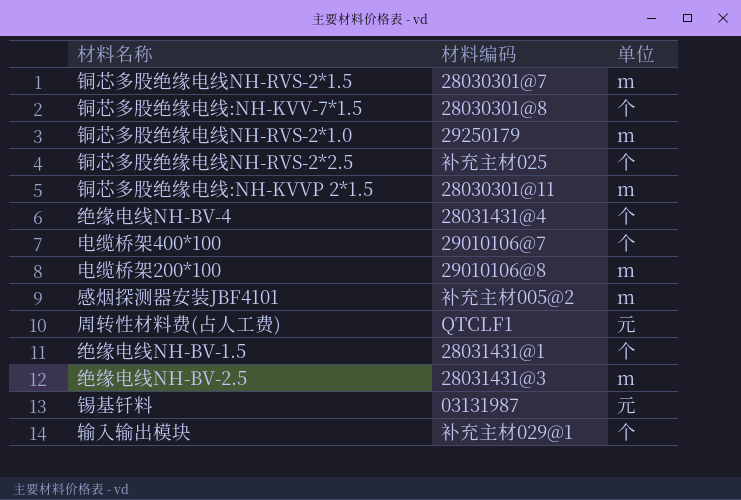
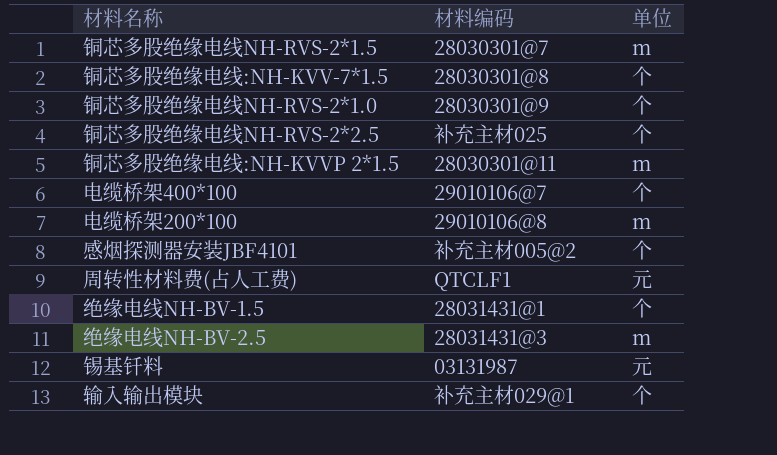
row 绝缘电线NH-BV-4: 28031431@4 | 个 -> none
铜芯多股绝缘电线NH-RVS-2*1.0 | 材料编码: 29250179 -> 28030301@9
铜芯多股绝缘电线NH-RVS-2*1.0 | 单位: m -> 个
感烟探测器安装JBF4101 | 单位: m -> 个

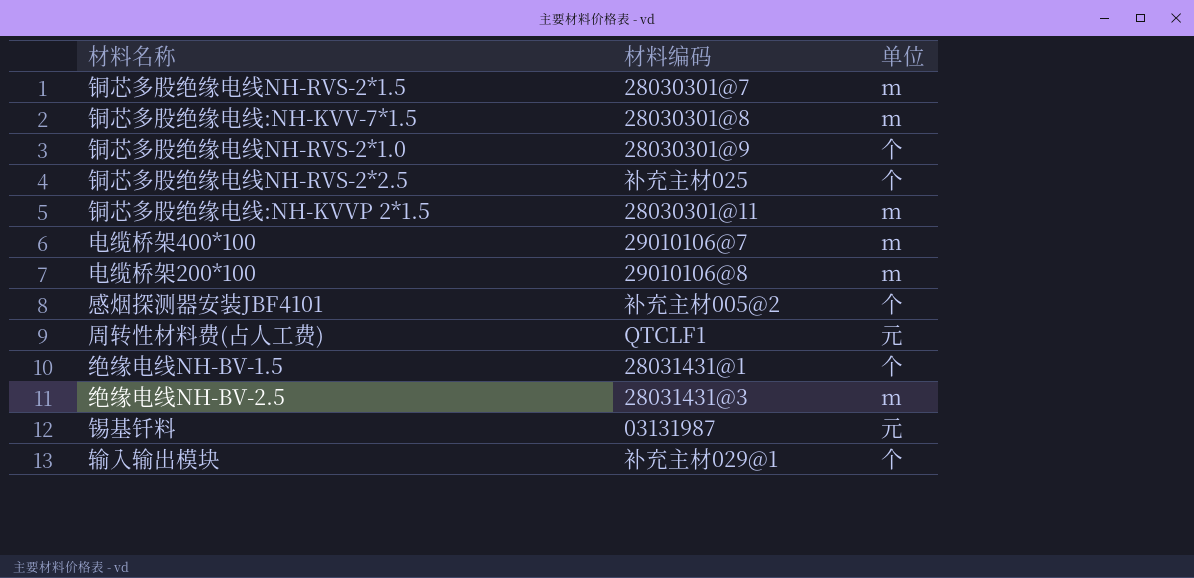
铜芯多股绝缘电线:NH-KVV-7*1.5 | 单位: 个 -> m
电缆桥架400*100 | 单位: 个 -> m

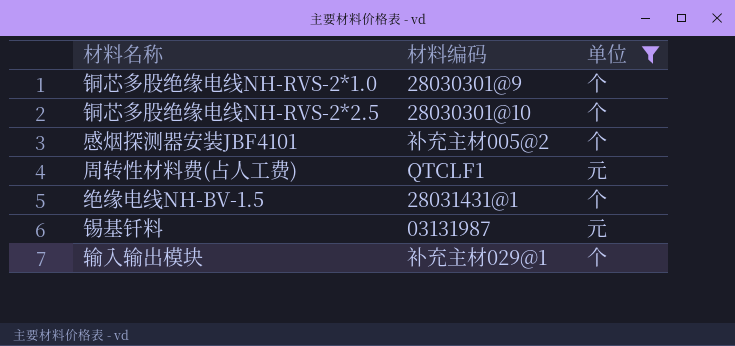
filter: none -> 单位 != m
铜芯多股绝缘电线NH-RVS-2*2.5 | 材料编码: 补充主材025 -> 28030301@10

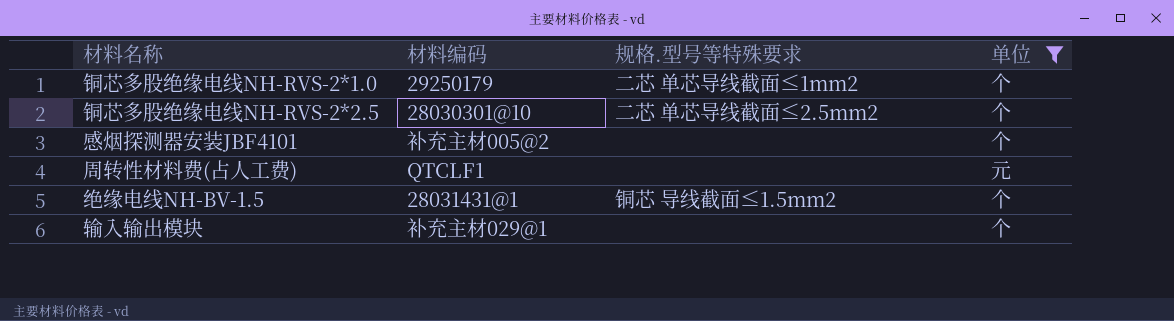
column 规格.型号等特殊要求 | position: none -> 3
row 锡基钎料: 03131987 | 元 -> none
铜芯多股绝缘电线NH-RVS-2*1.0 | 材料编码: 28030301@9 -> 29250179

